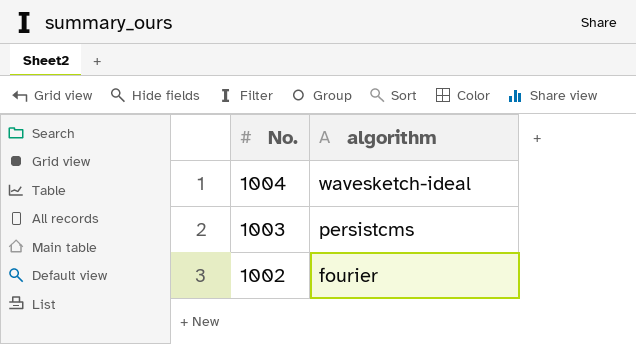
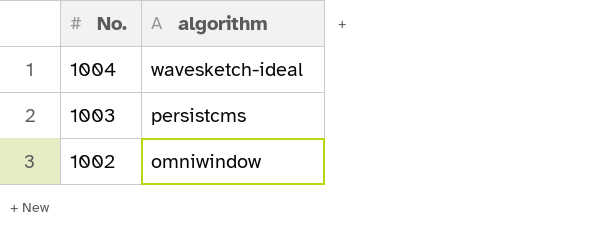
1002 | algorithm: fourier -> omniwindow

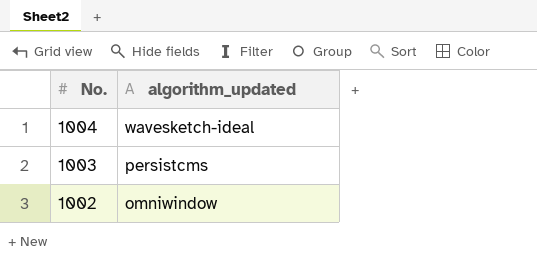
column name: algorithm -> algorithm_updated

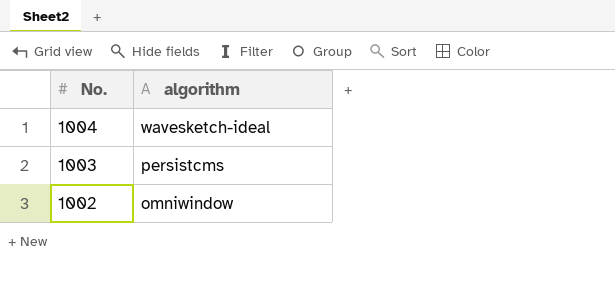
column name: algorithm_updated -> algorithm

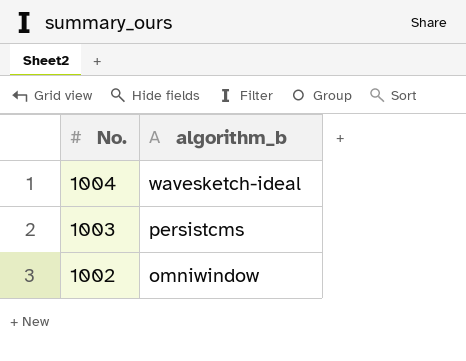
column name: algorithm -> algorithm_b

